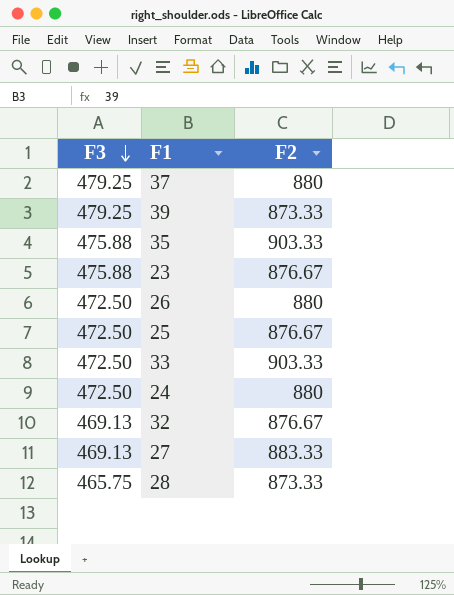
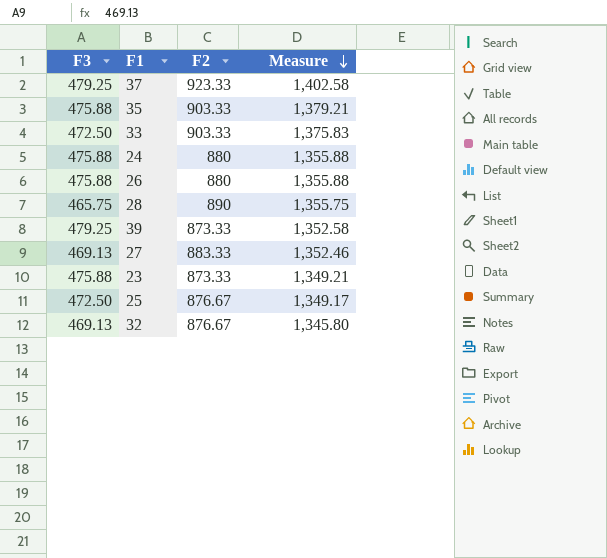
row order: F3 descending -> Measure descending
column Measure | formula: none -> [F3] + [F2]
37 | F2: 880 -> 923.33
24 | F3: 472.50 -> 475.88
26 | F3: 472.50 -> 475.88
28 | F2: 873.33 -> 890
23 | F2: 876.67 -> 873.33

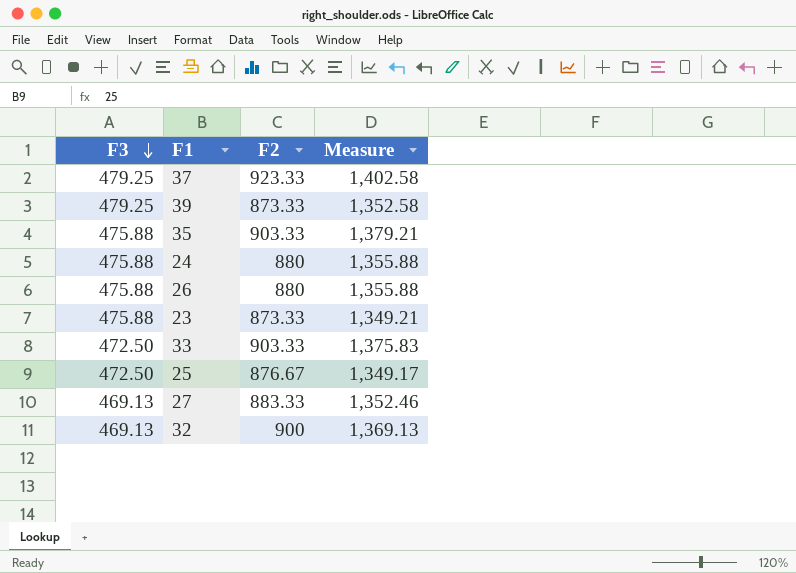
row order: Measure descending -> F3 descending
row 28: 465.75 | 890 | 1,355.75 -> none
32 | F2: 876.67 -> 900
32 | Measure: 1,345.80 -> 1,369.13

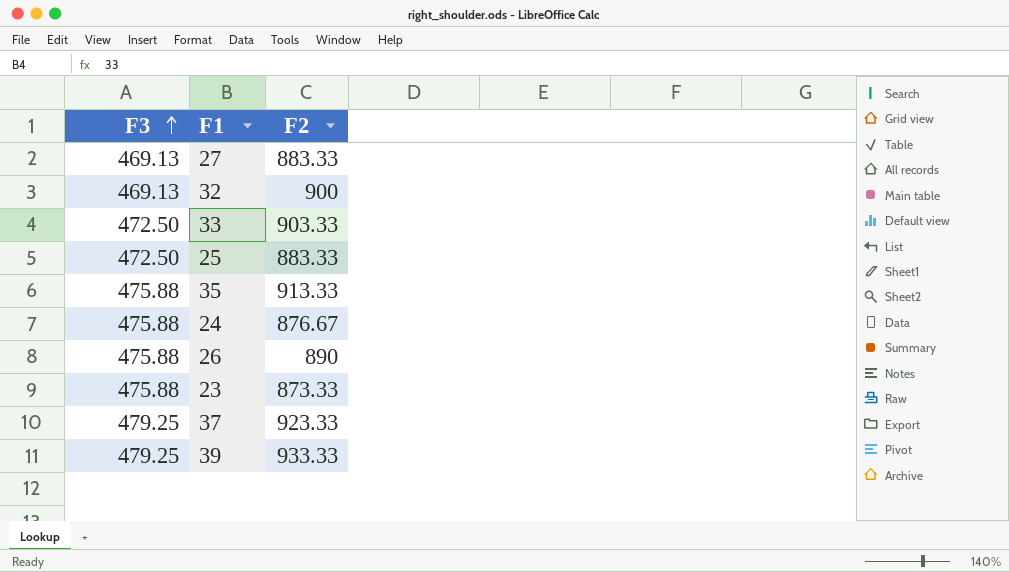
row order: F3 descending -> F3 ascending
column Measure | formula: [F3] + [F2] -> none
25 | F2: 876.67 -> 883.33
35 | F2: 903.33 -> 913.33
24 | F2: 880 -> 876.67
26 | F2: 880 -> 890
39 | F2: 873.33 -> 933.33

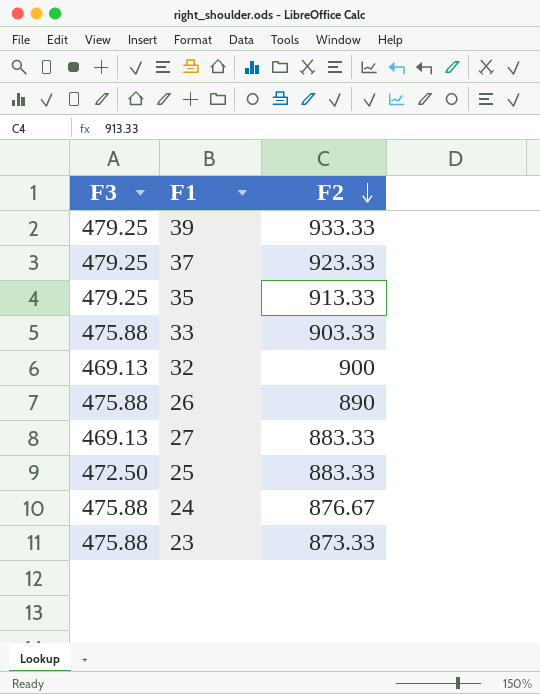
row order: F3 ascending -> F2 descending
35 | F3: 475.88 -> 479.25
33 | F3: 472.50 -> 475.88

